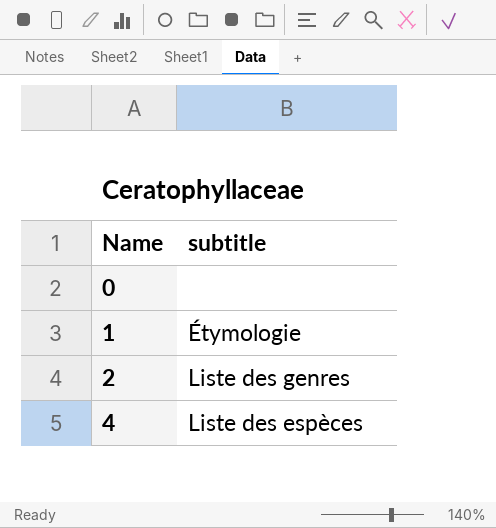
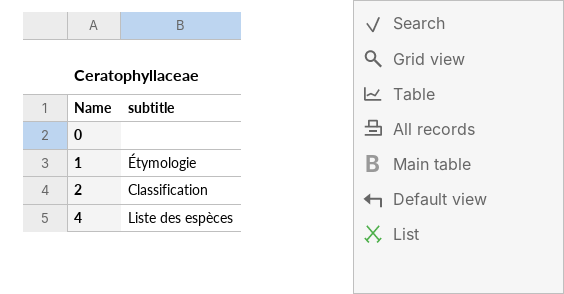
2 | subtitle: Liste des genres -> Classification

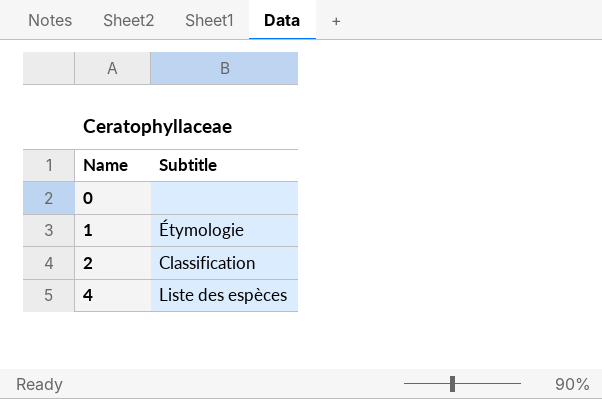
column name: subtitle -> Subtitle

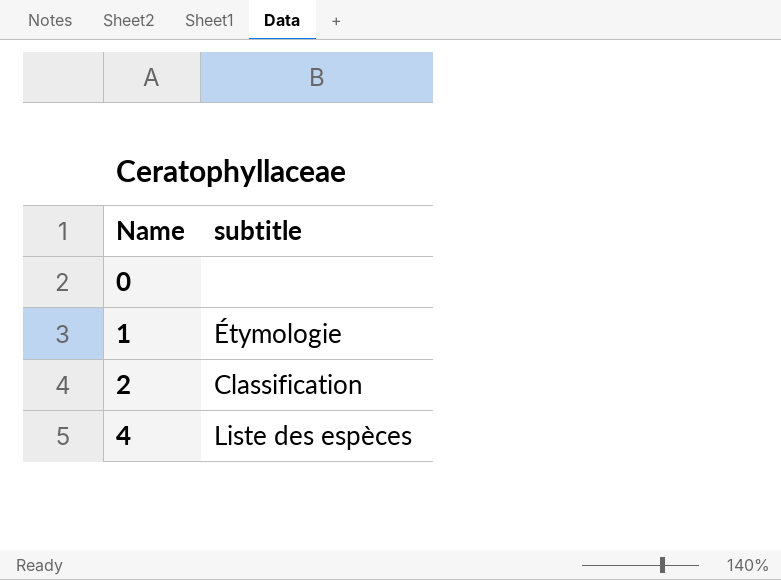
column name: Subtitle -> subtitle

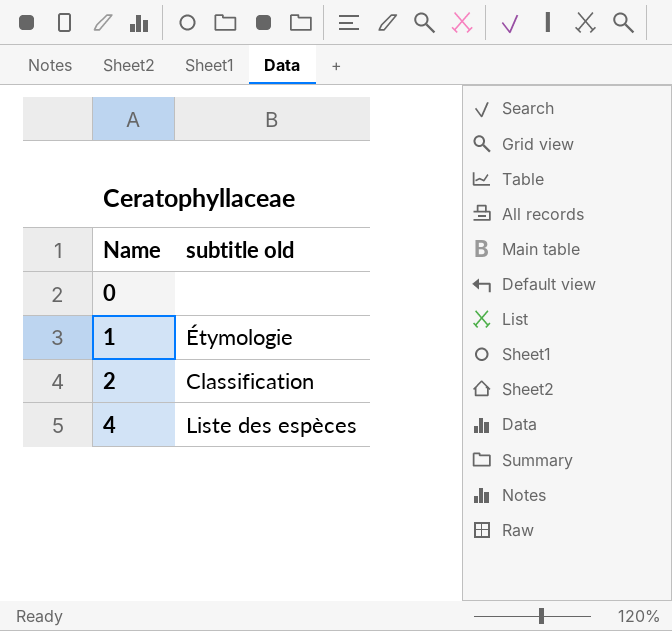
column name: subtitle -> subtitle old

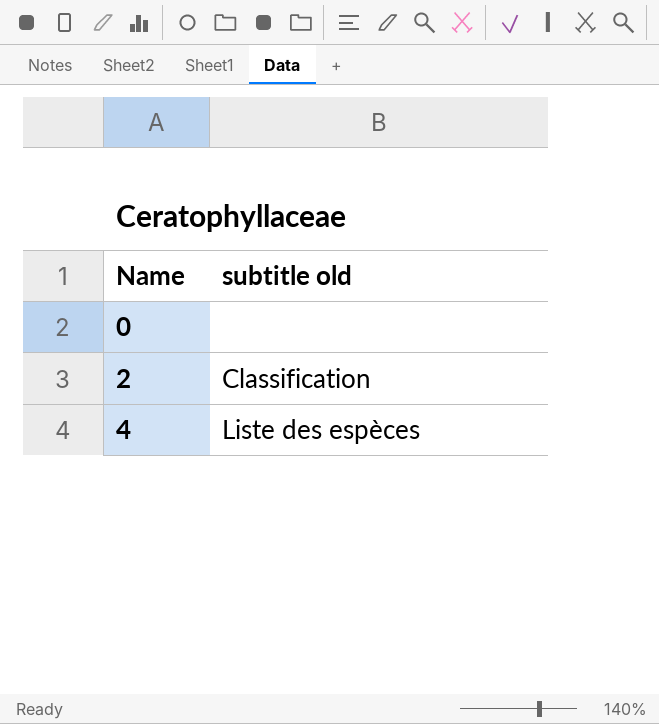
row 1: Étymologie -> none

